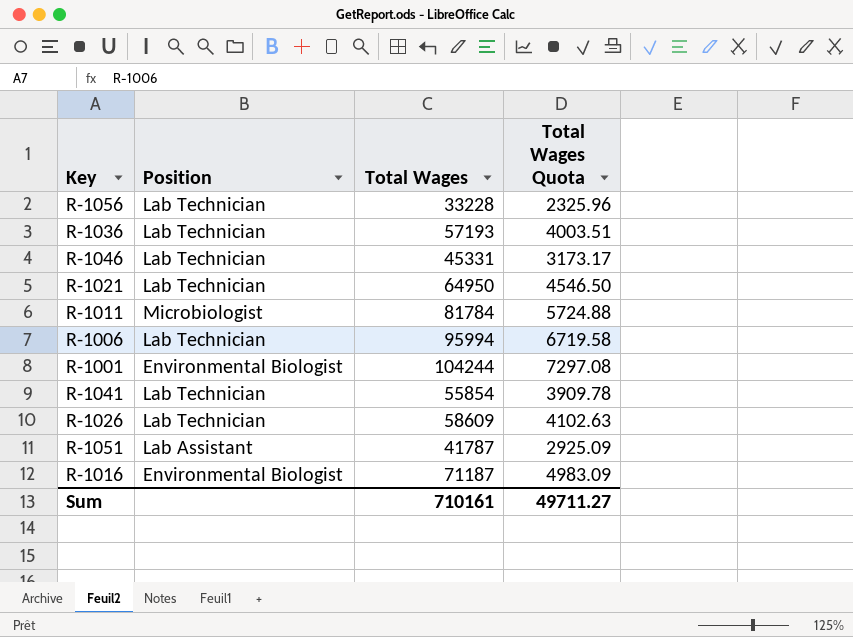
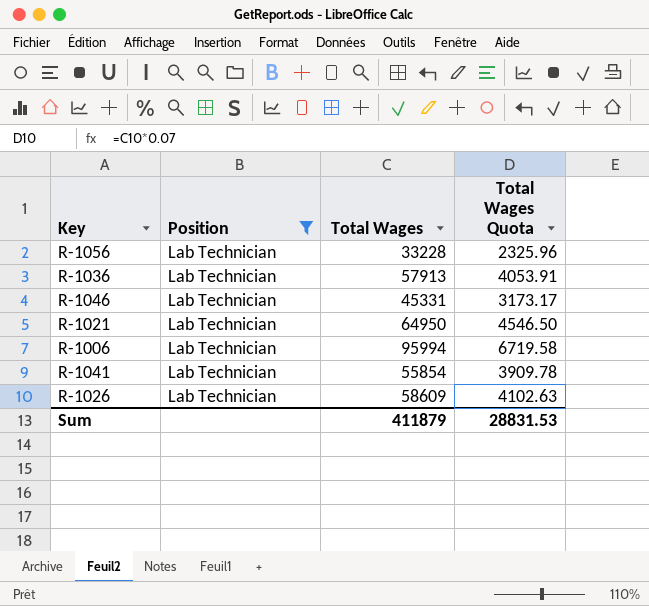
filter: none -> Position = Lab Technician
R-1036 | Total Wages: 57193 -> 57913
R-1036 | Total Wages Quota: 4003.51 -> 4053.91
Sum | Total Wages: 710161 -> 411879
Sum | Total Wages Quota: 49711.27 -> 28831.53

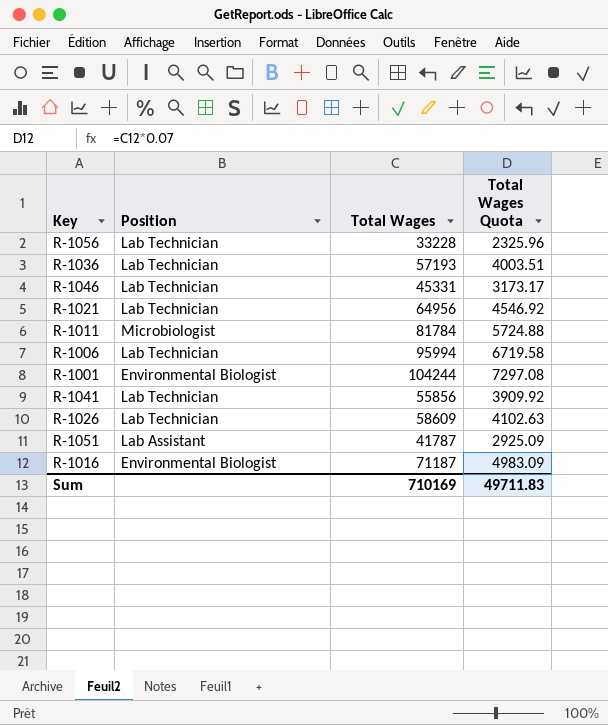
filter: Position = Lab Technician -> none
R-1036 | Total Wages: 57913 -> 57193
R-1036 | Total Wages Quota: 4053.91 -> 4003.51
R-1021 | Total Wages: 64950 -> 64956
R-1021 | Total Wages Quota: 4546.50 -> 4546.92
R-1041 | Total Wages: 55854 -> 55856
R-1041 | Total Wages Quota: 3909.78 -> 3909.92
Sum | Total Wages: 411879 -> 710169
Sum | Total Wages Quota: 28831.53 -> 49711.83

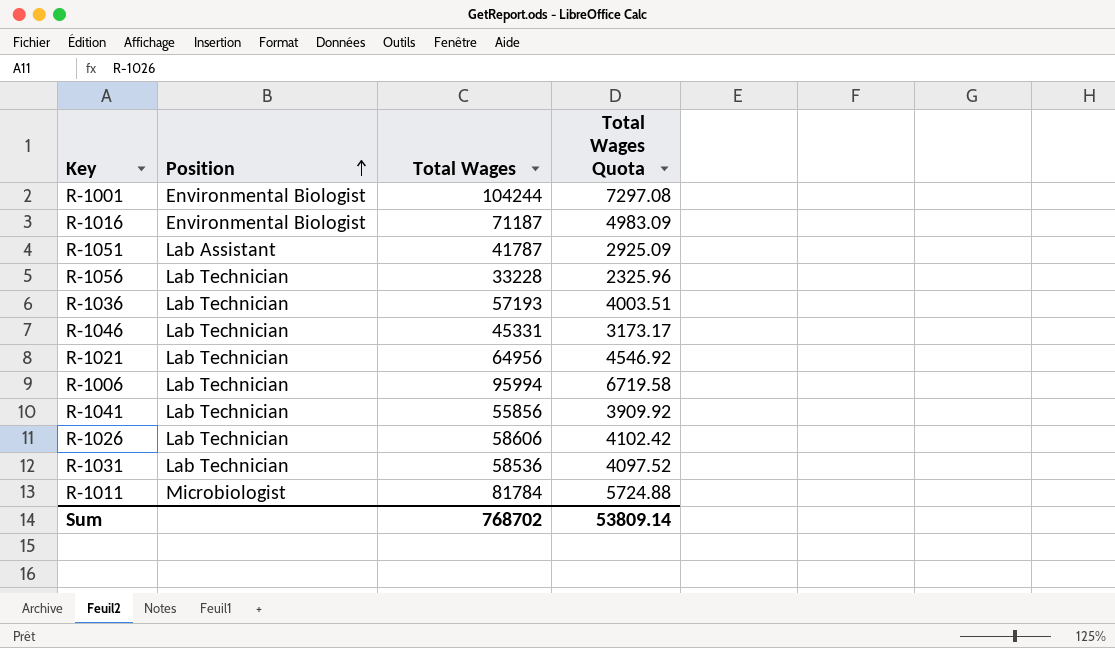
row order: none -> Position ascending
R-1026 | Total Wages: 58609 -> 58606
R-1026 | Total Wages Quota: 4102.63 -> 4102.42
row R-1031: none -> Lab Technician | 58536 | 4097.52
Sum | Total Wages: 710169 -> 768702
Sum | Total Wages Quota: 49711.83 -> 53809.14

